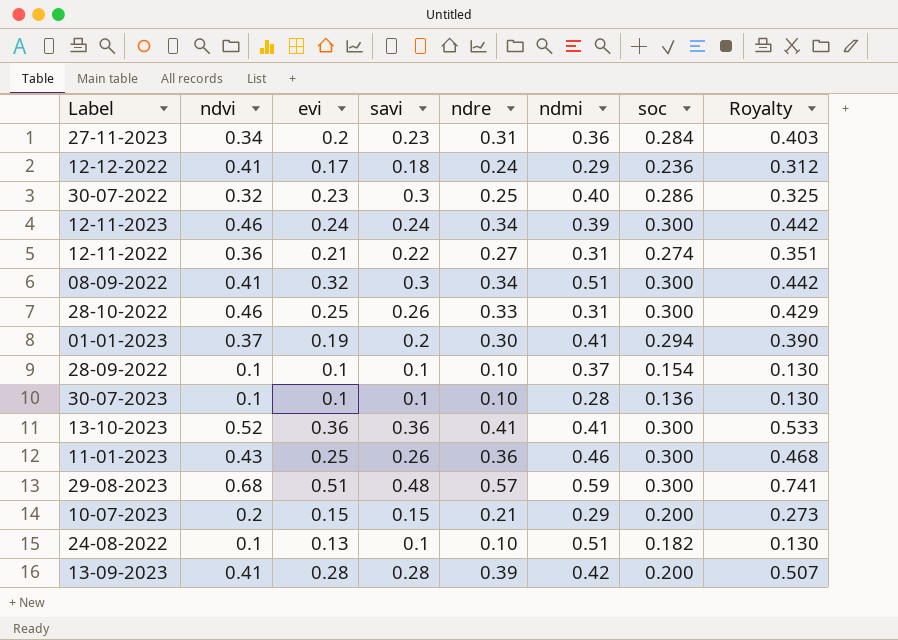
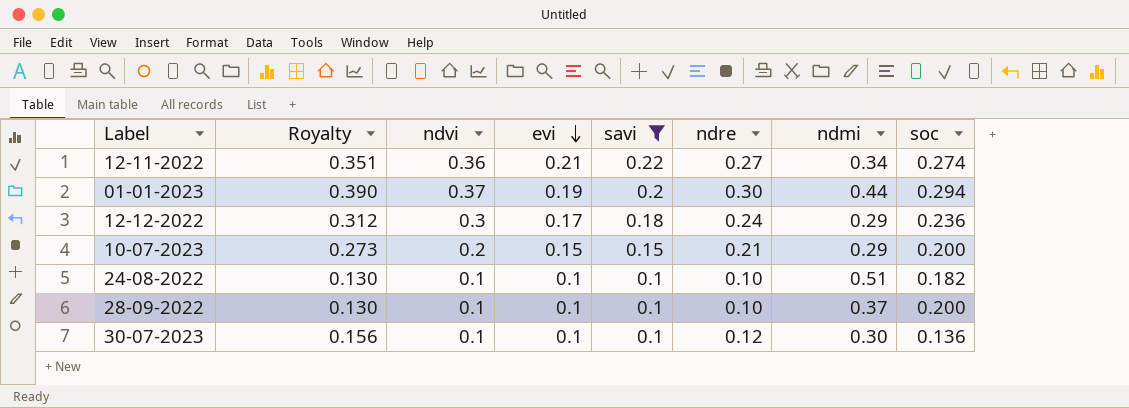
filter: none -> savi <= 0.22
row order: none -> evi descending
column Royalty | position: 8 -> 2
12-11-2022 | ndmi: 0.31 -> 0.34
01-01-2023 | ndmi: 0.41 -> 0.44
12-12-2022 | ndvi: 0.41 -> 0.3
24-08-2022 | evi: 0.13 -> 0.1
28-09-2022 | soc: 0.154 -> 0.200
30-07-2023 | Royalty: 0.130 -> 0.156
30-07-2023 | ndre: 0.10 -> 0.12
30-07-2023 | ndmi: 0.28 -> 0.30

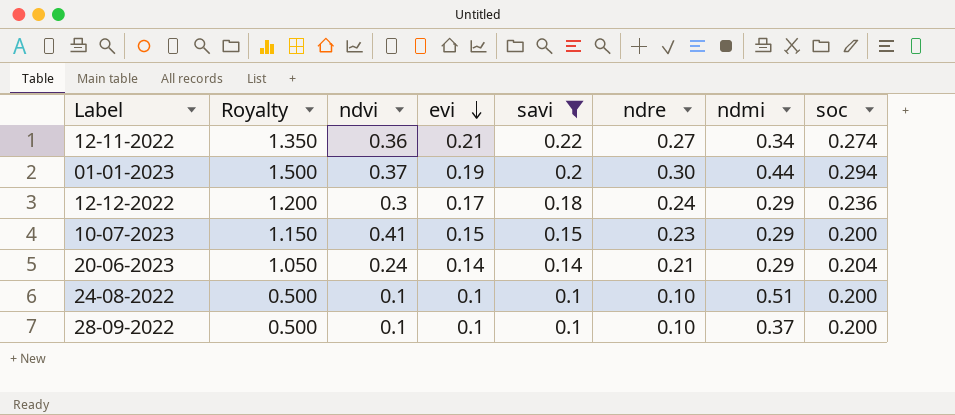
column Royalty | formula: [ndre] * 1.3 -> [ndre] * 5
row 30-07-2023: 0.156 | 0.1 | 0.1 | 0.1 | 0.12 | 0.30 | 0.136 -> none
10-07-2023 | ndvi: 0.2 -> 0.41
10-07-2023 | ndre: 0.21 -> 0.23
row 20-06-2023: none -> 1.050 | 0.24 | 0.14 | 0.14 | 0.21 | 0.29 | 0.204
24-08-2022 | soc: 0.182 -> 0.200

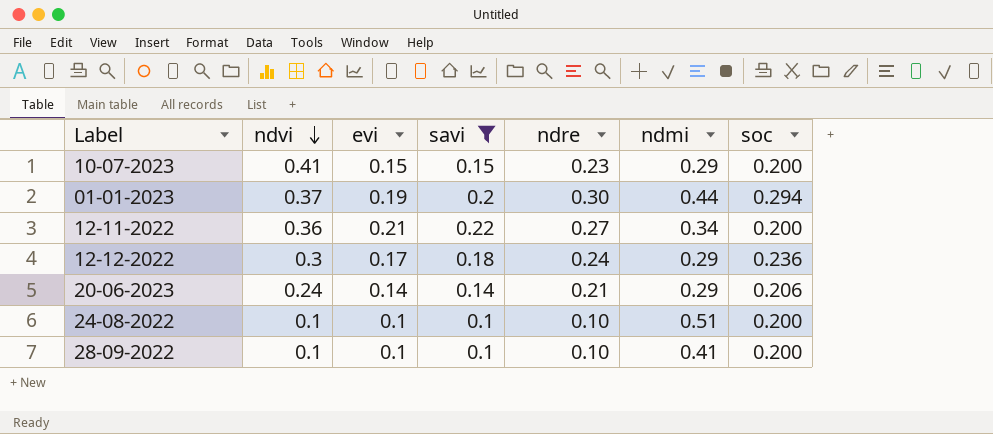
row order: evi descending -> ndvi descending
column Royalty | formula: [ndre] * 5 -> none
12-11-2022 | soc: 0.274 -> 0.200
20-06-2023 | soc: 0.204 -> 0.206
28-09-2022 | ndmi: 0.37 -> 0.41

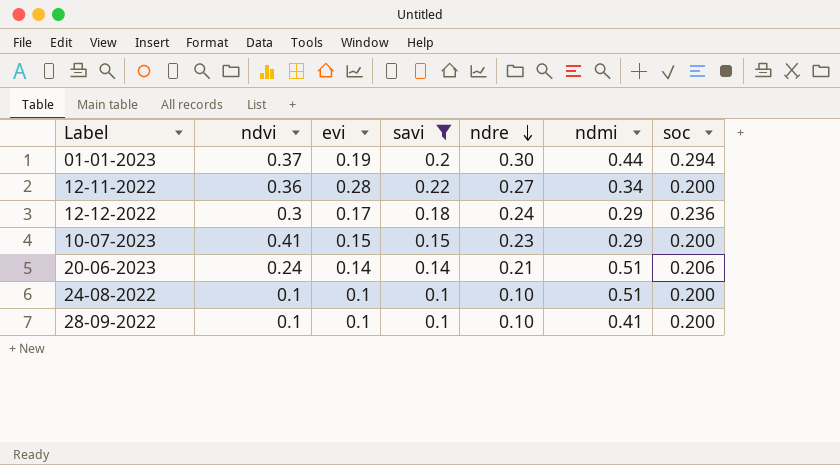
row order: ndvi descending -> ndre descending
12-11-2022 | evi: 0.21 -> 0.28
20-06-2023 | ndmi: 0.29 -> 0.51

